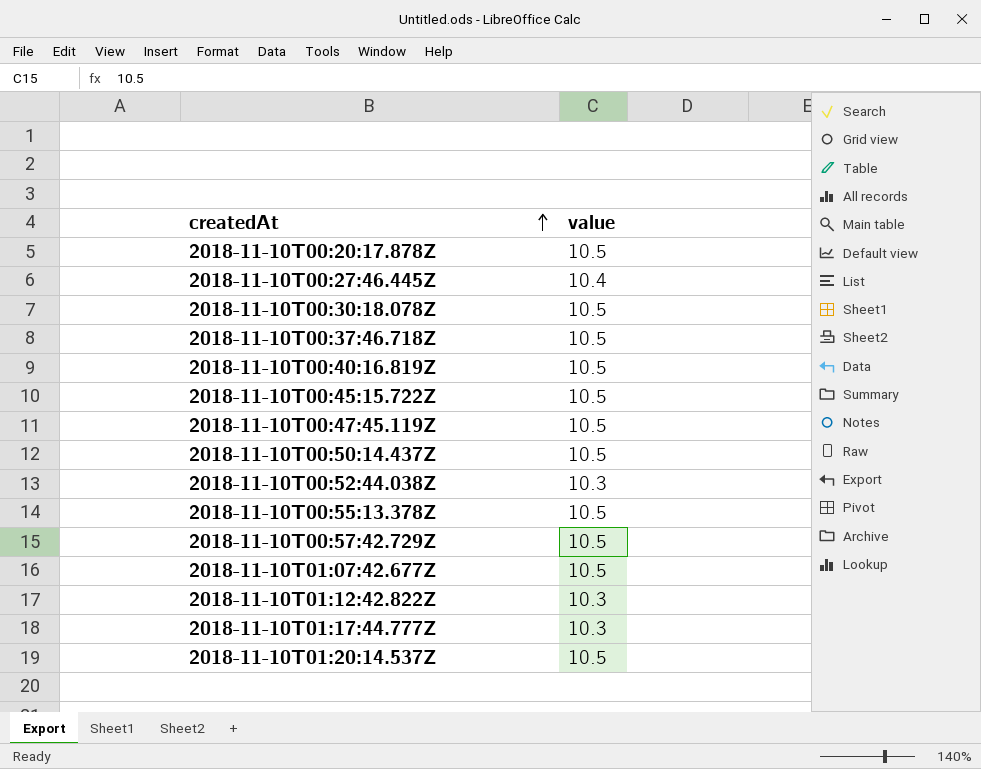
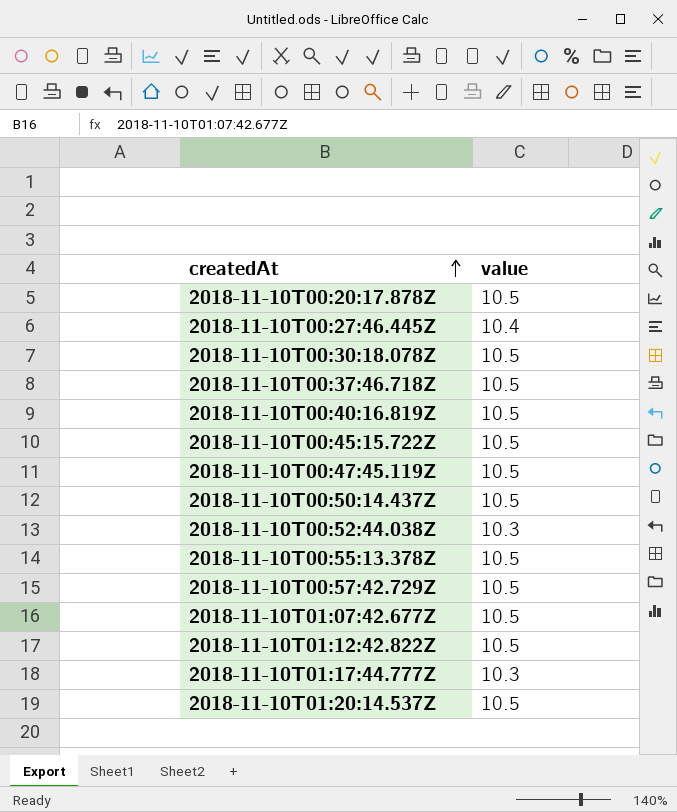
2018-11-10T01:12:42.822Z | value: 10.3 -> 10.5

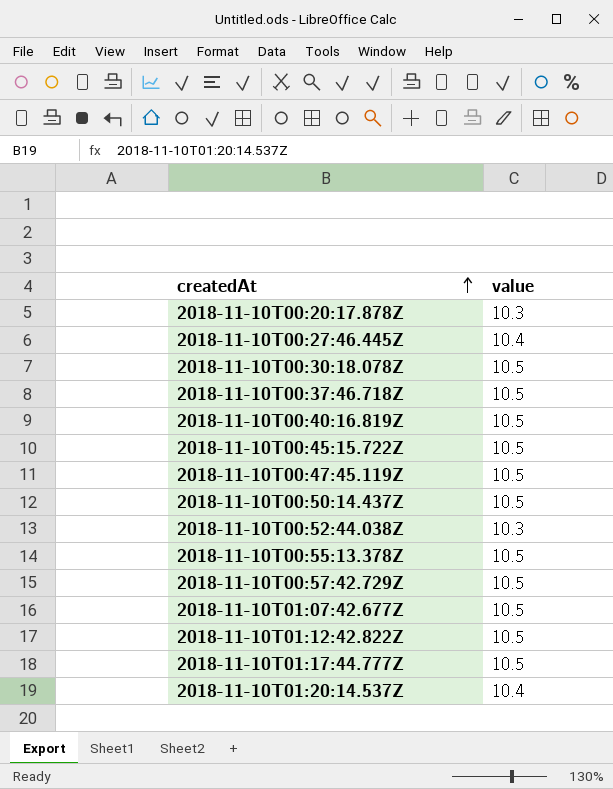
2018-11-10T00:20:17.878Z | value: 10.5 -> 10.3
2018-11-10T01:17:44.777Z | value: 10.3 -> 10.5
2018-11-10T01:20:14.537Z | value: 10.5 -> 10.4

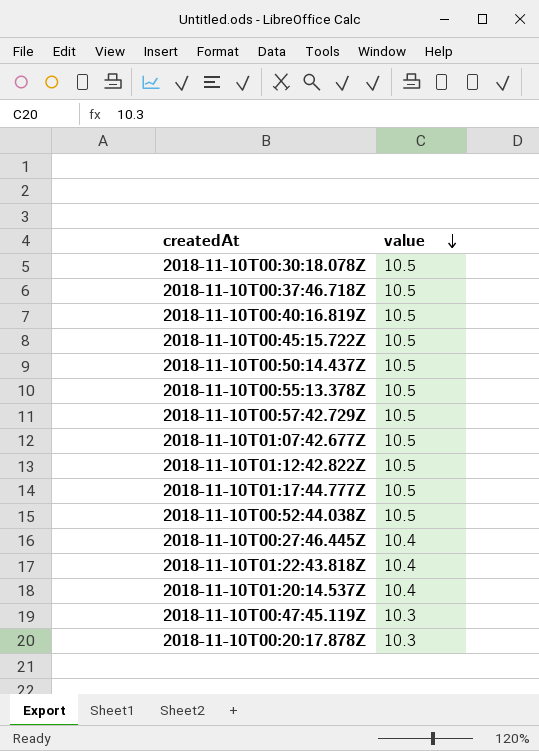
row order: createdAt ascending -> value descending
2018-11-10T00:52:44.038Z | value: 10.3 -> 10.5
row 2018-11-10T01:22:43.818Z: none -> 10.4
2018-11-10T00:47:45.119Z | value: 10.5 -> 10.3

